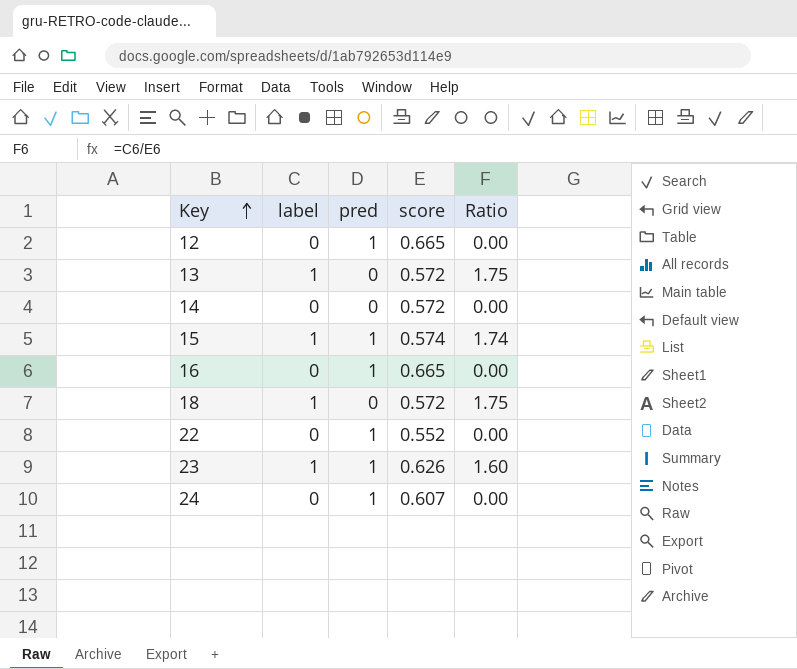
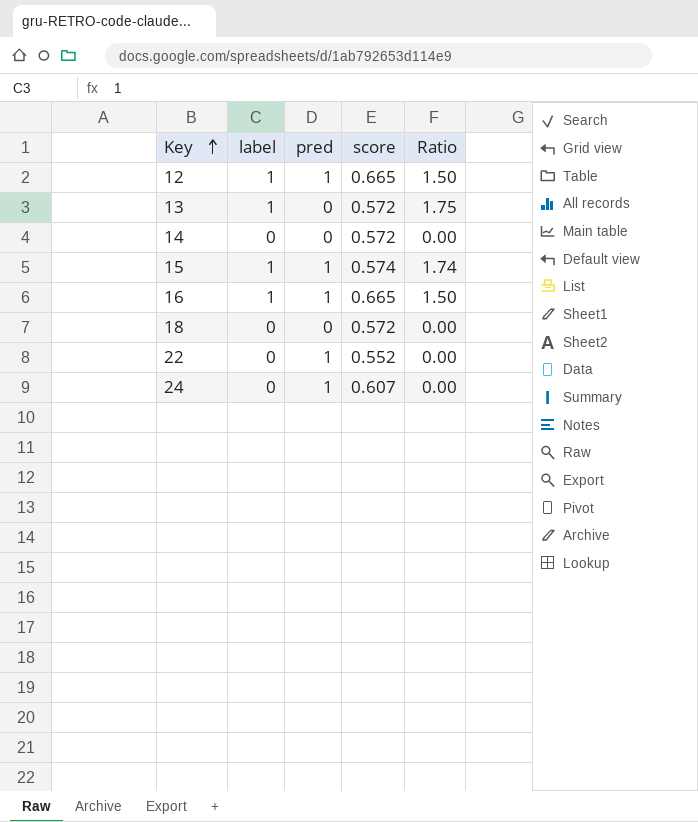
row 23: 1 | 1 | 0.626 | 1.60 -> none
12 | label: 0 -> 1
12 | Ratio: 0.00 -> 1.50
16 | label: 0 -> 1
16 | Ratio: 0.00 -> 1.50
18 | label: 1 -> 0
18 | Ratio: 1.75 -> 0.00

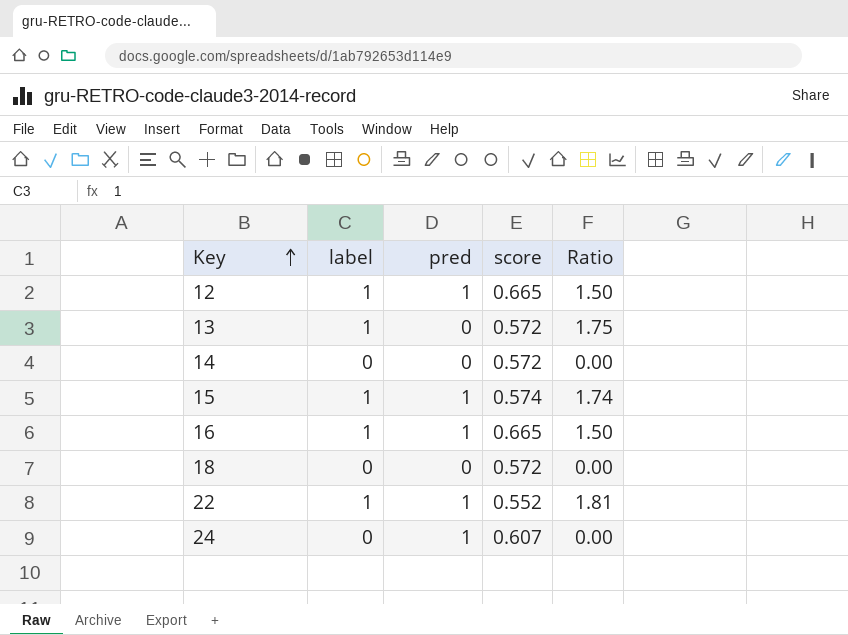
22 | label: 0 -> 1
22 | Ratio: 0.00 -> 1.81

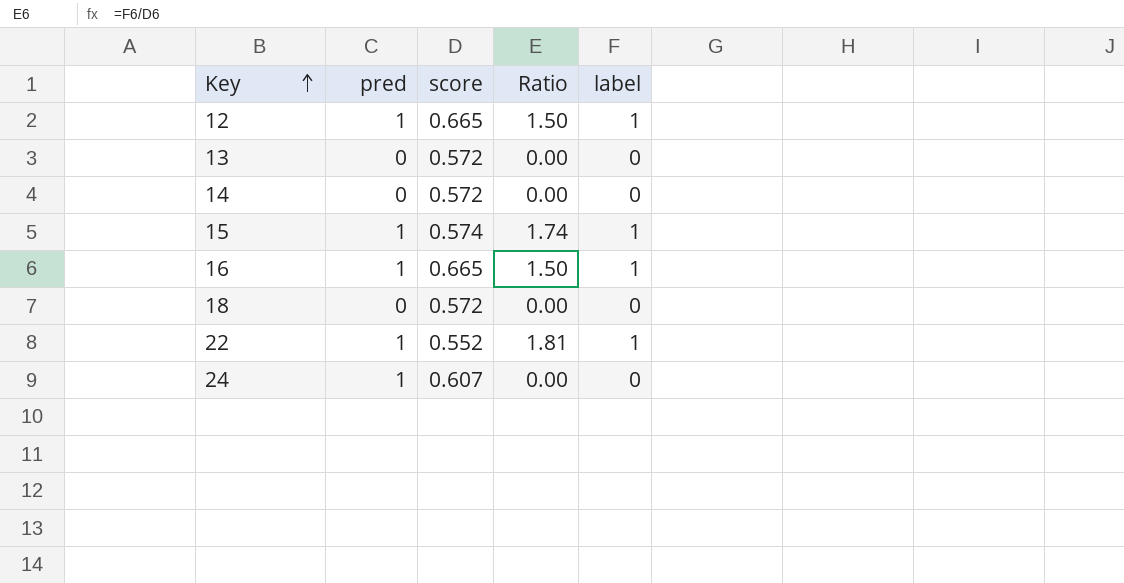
column label | position: 2 -> 5
13 | Ratio: 1.75 -> 0.00
13 | label: 1 -> 0

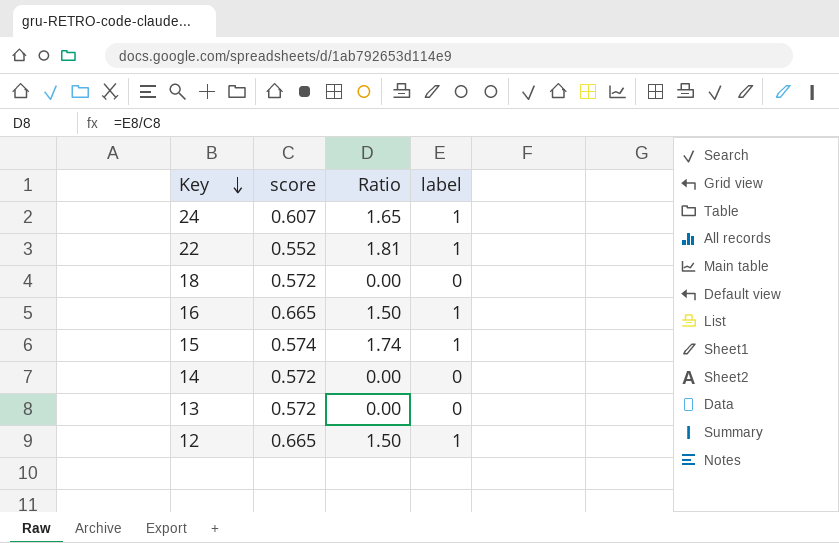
row order: Key ascending -> Key descending
column pred | position: 2 -> none
24 | Ratio: 0.00 -> 1.65
24 | label: 0 -> 1

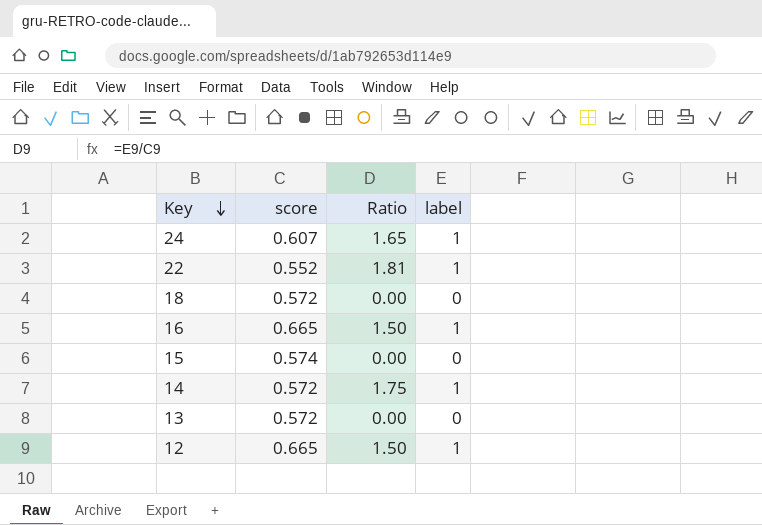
15 | Ratio: 1.74 -> 0.00
15 | label: 1 -> 0
14 | Ratio: 0.00 -> 1.75
14 | label: 0 -> 1

